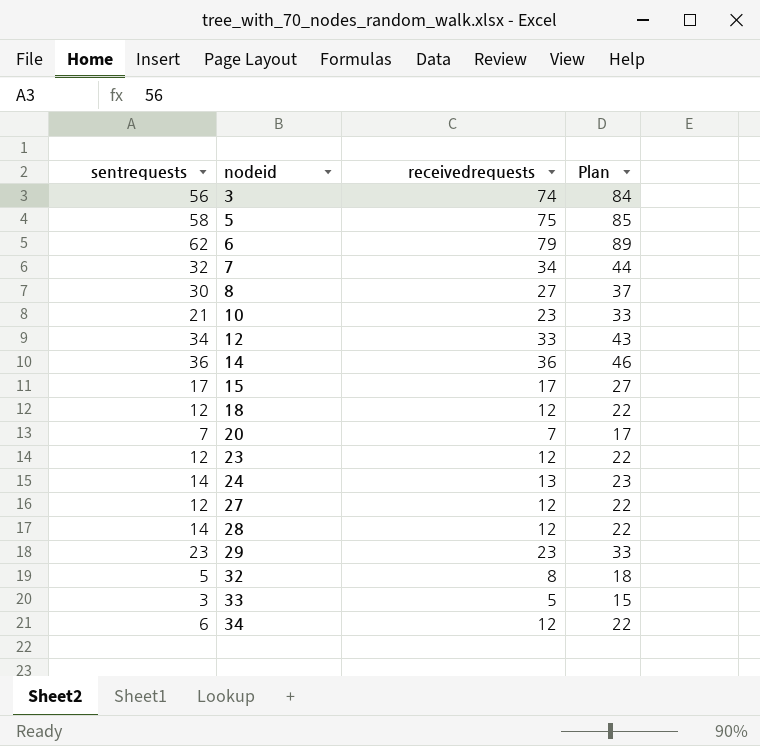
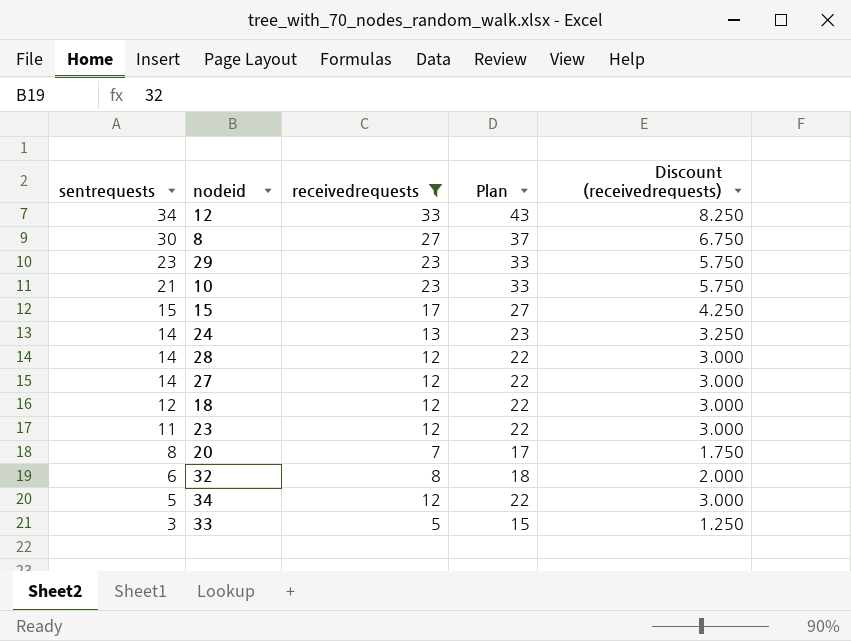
filter: none -> receivedrequests <= 33
row order: nodeid ascending -> sentrequests descending
column Discount (receivedrequests) | formula: none -> [receivedrequests] * 0.25
15 | sentrequests: 17 -> 15
27 | sentrequests: 12 -> 14
23 | sentrequests: 12 -> 11
20 | sentrequests: 7 -> 8
32 | sentrequests: 5 -> 6
34 | sentrequests: 6 -> 5

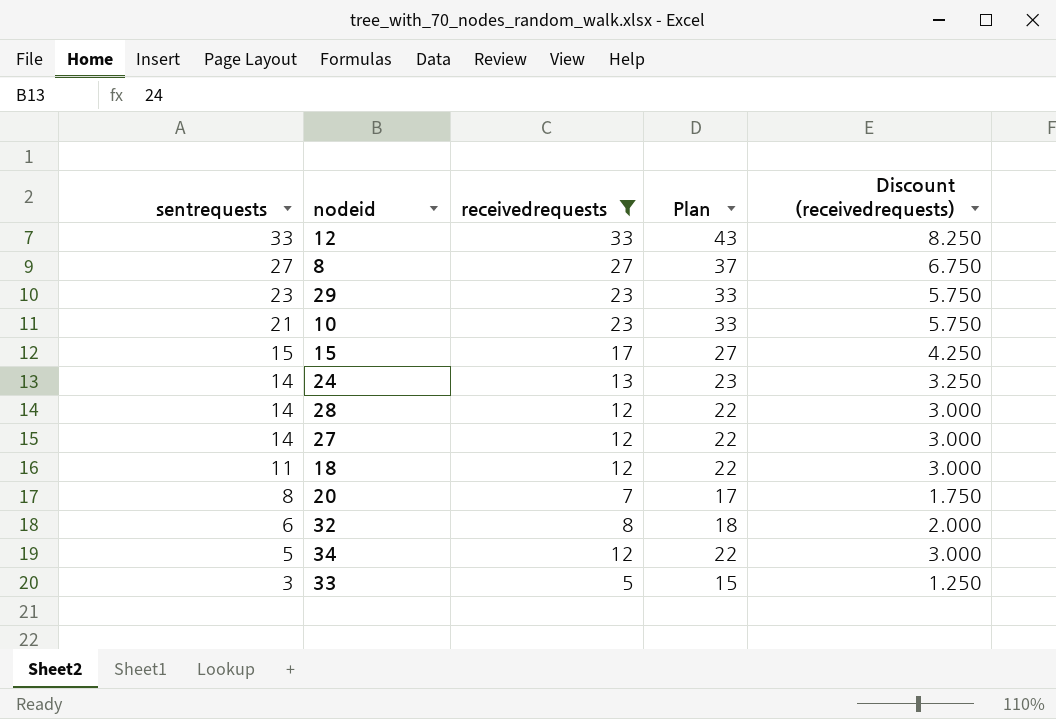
row 23: 11 | 12 | 22 | 3.000 -> none
12 | sentrequests: 34 -> 33
8 | sentrequests: 30 -> 27
18 | sentrequests: 12 -> 11

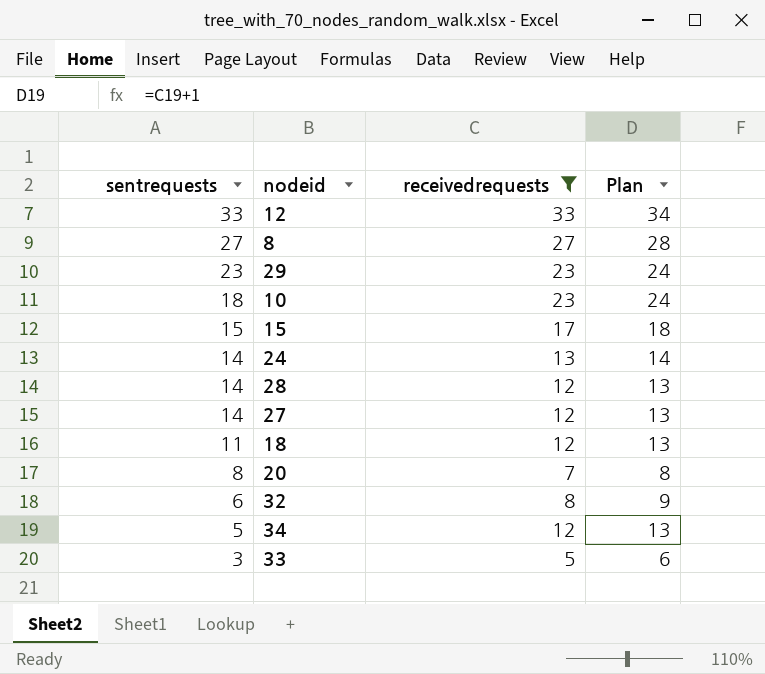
column Discount (receivedrequests) | formula: [receivedrequests] * 0.25 -> none
column Plan | formula: [receivedrequests] + 10 -> [receivedrequests] + 1
10 | sentrequests: 21 -> 18

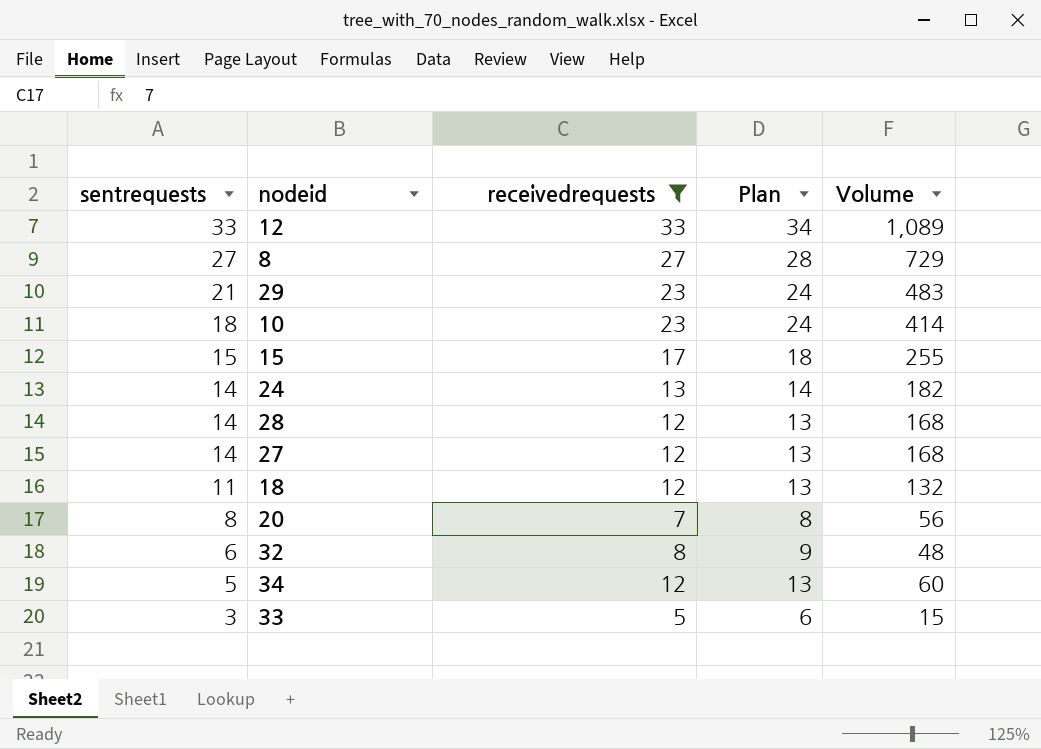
column Volume | formula: none -> [sentrequests] * [receivedrequests]
29 | sentrequests: 23 -> 21

